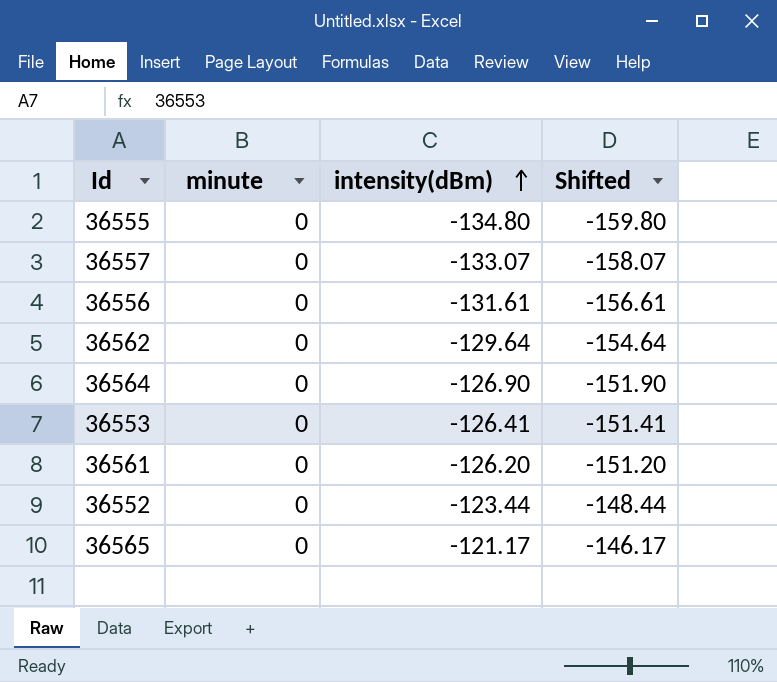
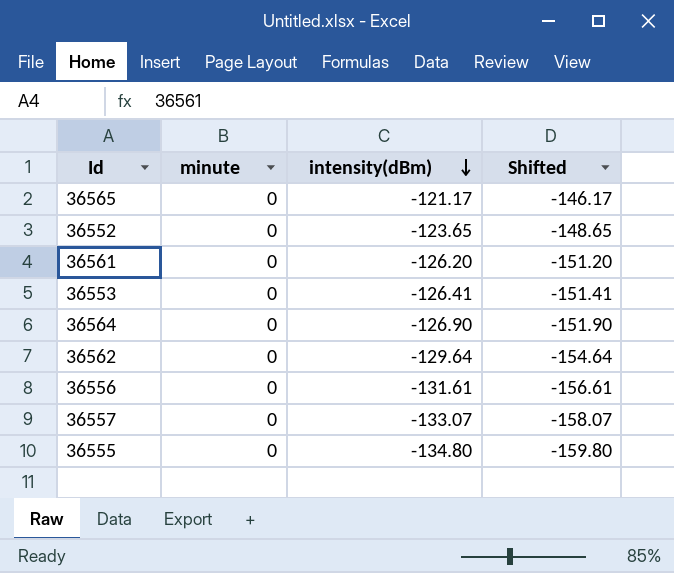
row order: intensity(dBm) ascending -> intensity(dBm) descending
36552 | intensity(dBm): -123.44 -> -123.65
36552 | Shifted: -148.44 -> -148.65

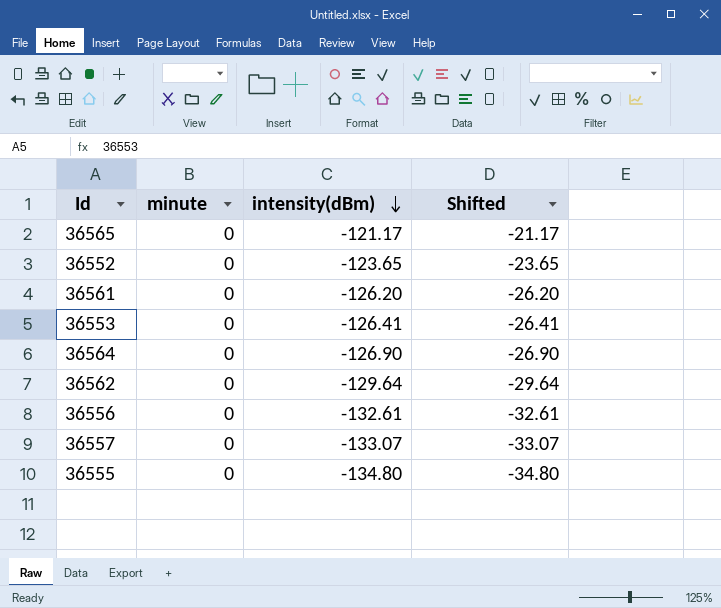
column Shifted | formula: [intensity(dBm)] - 25 -> [intensity(dBm)] + 100
36556 | intensity(dBm): -131.61 -> -132.61

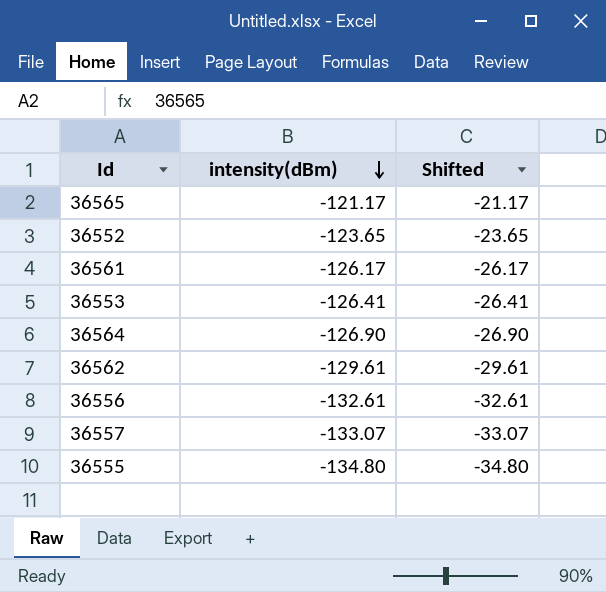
column minute | position: 2 -> none
36561 | intensity(dBm): -126.20 -> -126.17
36561 | Shifted: -26.20 -> -26.17
36562 | intensity(dBm): -129.64 -> -129.61
36562 | Shifted: -29.64 -> -29.61

